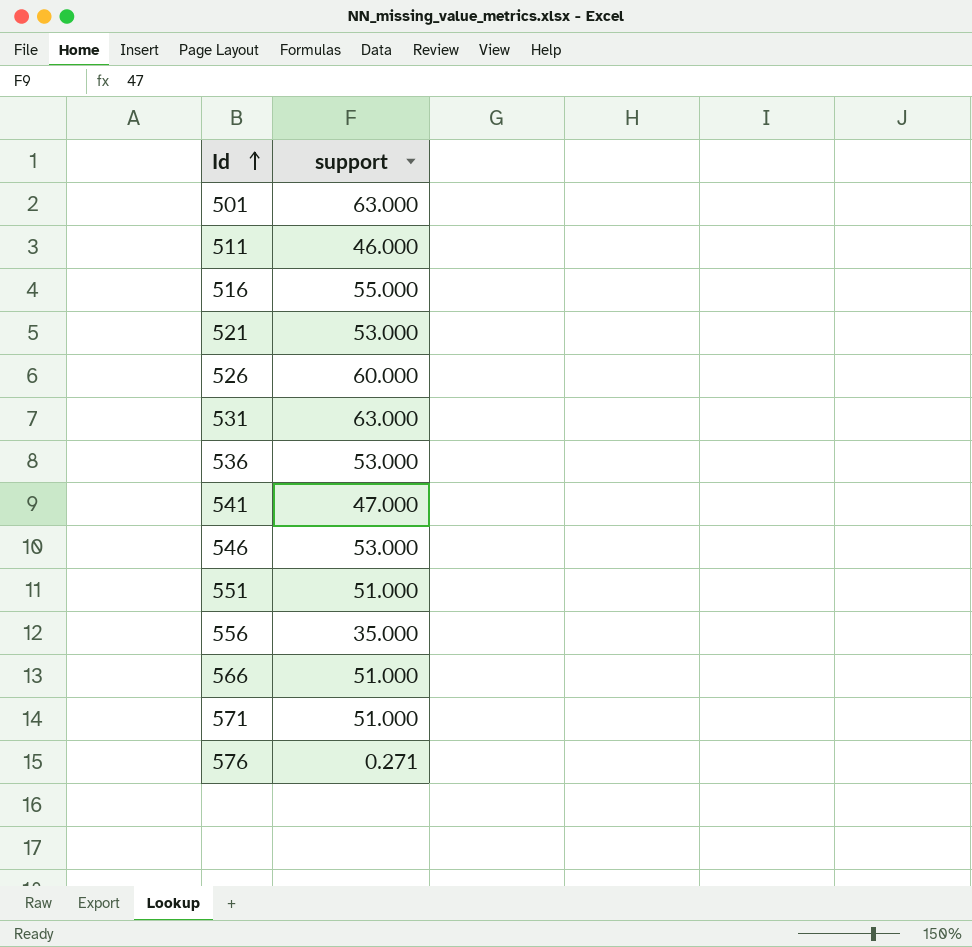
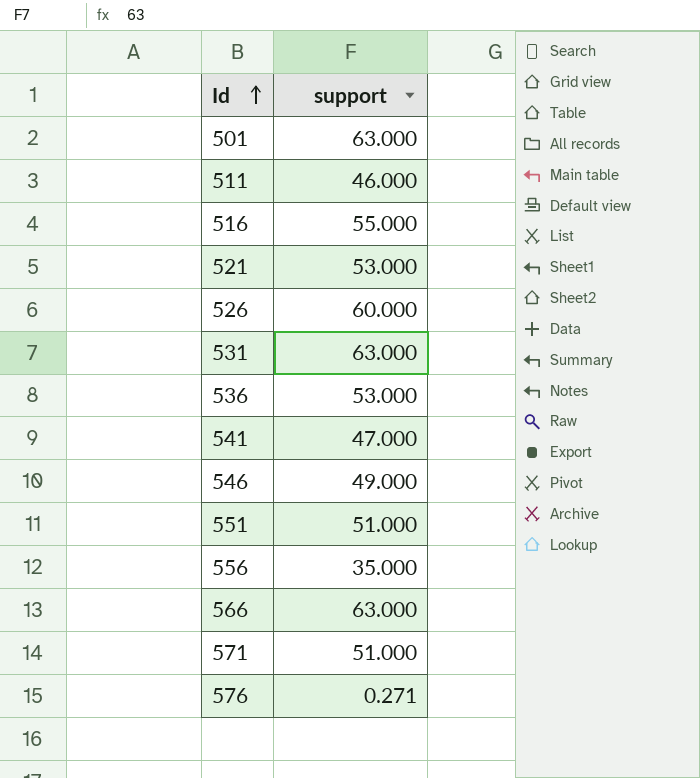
546 | support: 53.000 -> 49.000
566 | support: 51.000 -> 63.000

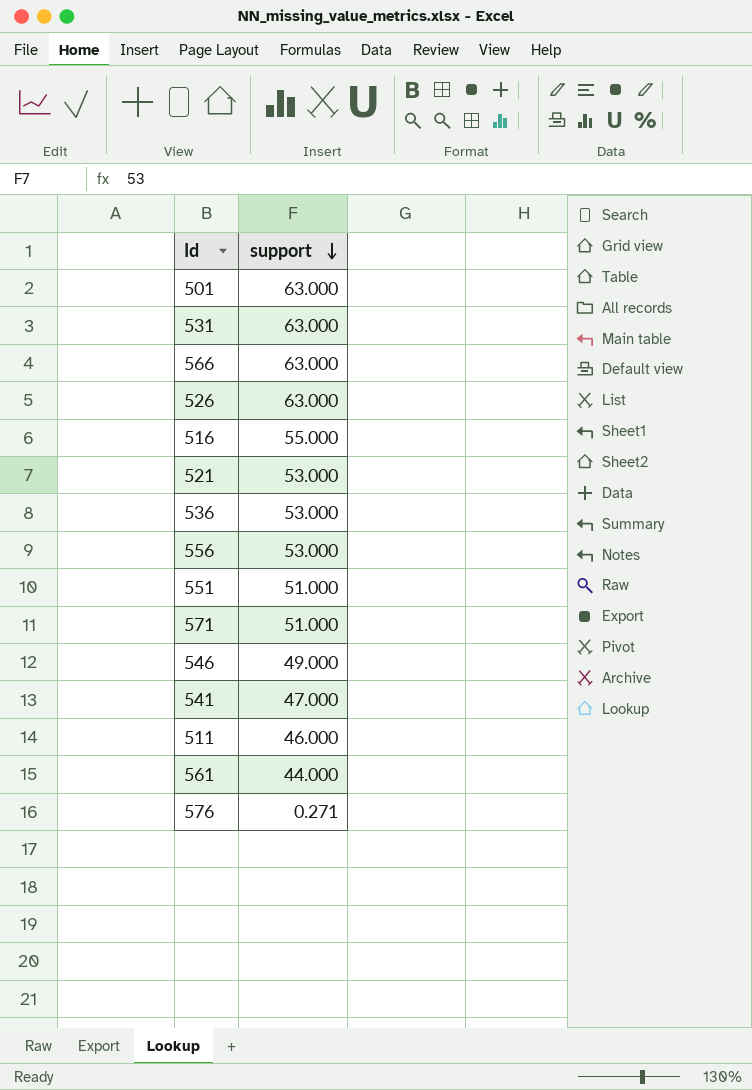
row order: Id ascending -> support descending
526 | support: 60.000 -> 63.000
556 | support: 35.000 -> 53.000
row 561: none -> 44.000

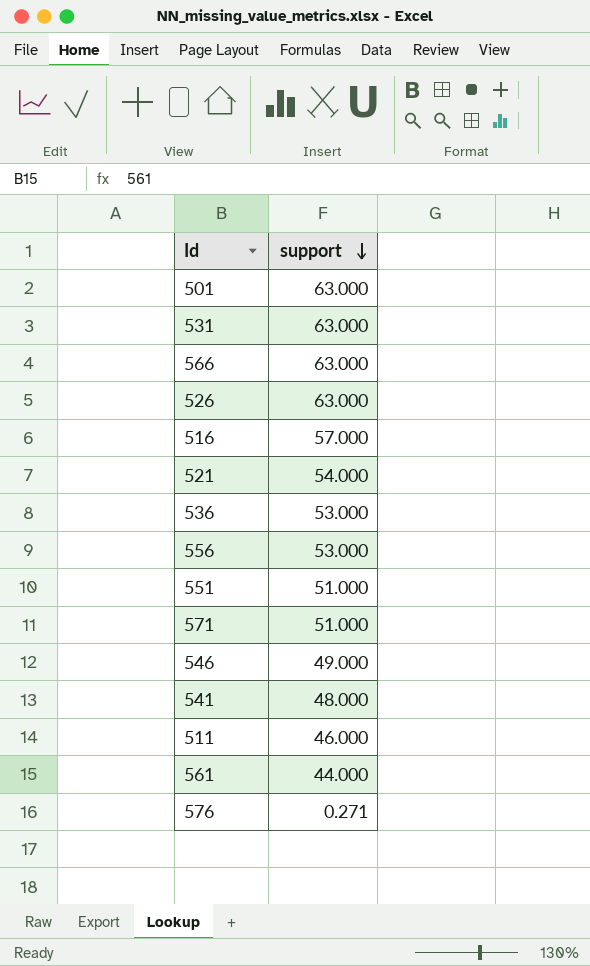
516 | support: 55.000 -> 57.000
521 | support: 53.000 -> 54.000
541 | support: 47.000 -> 48.000

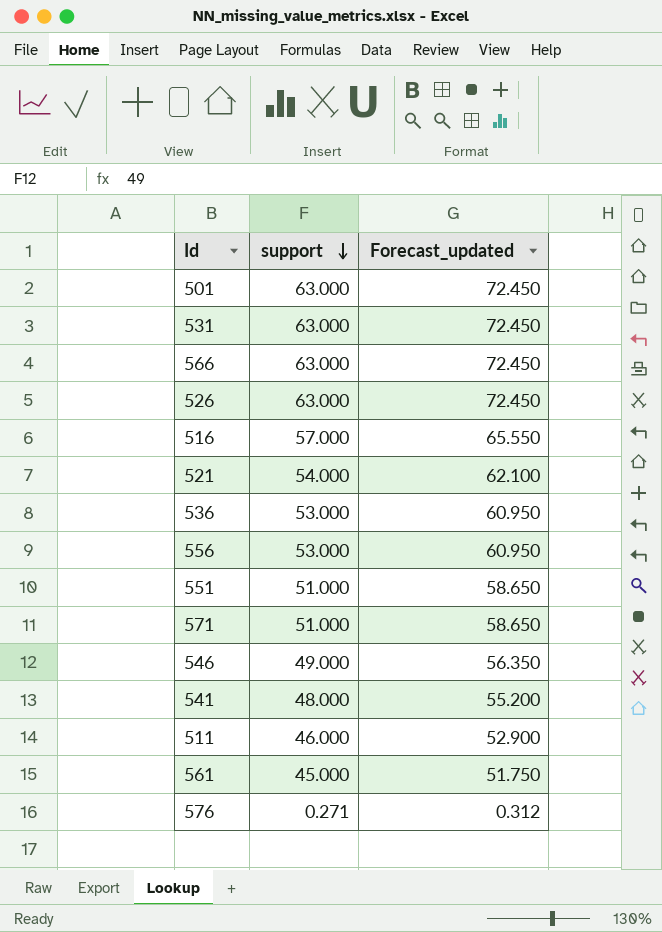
column Forecast_updated | formula: none -> [support] * 1.15
561 | support: 44.000 -> 45.000

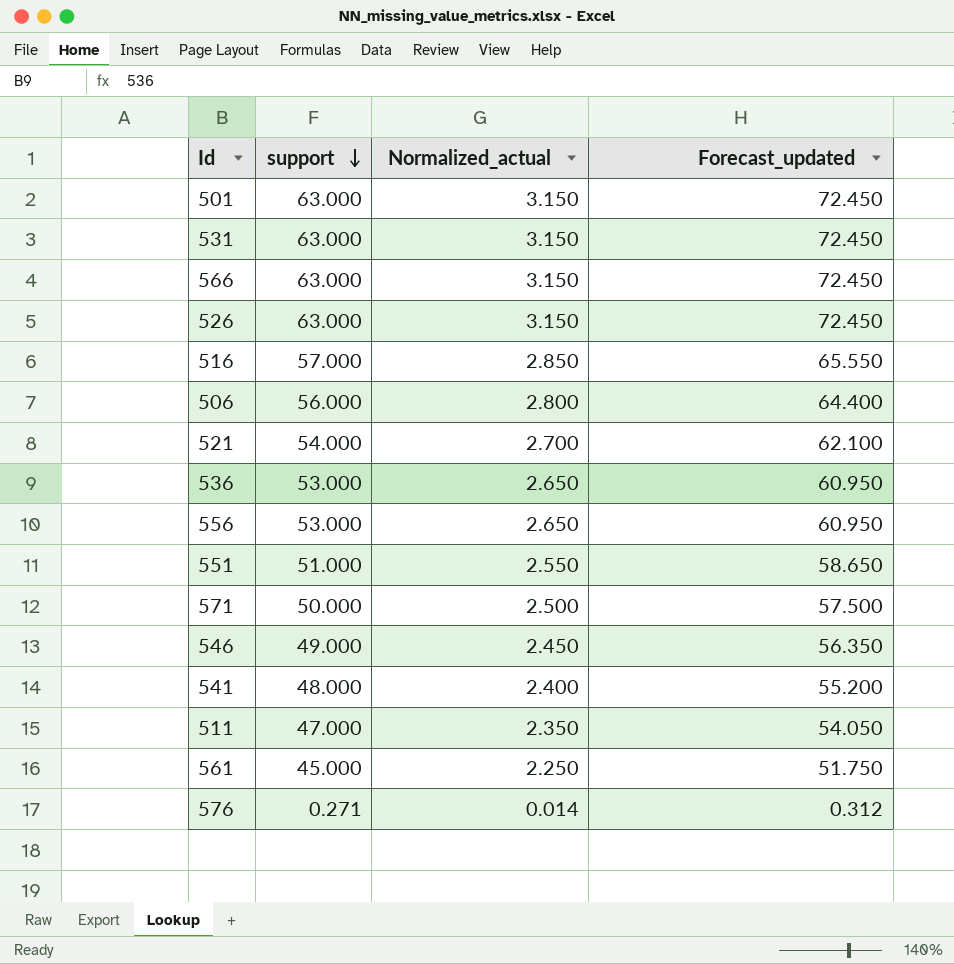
column Normalized_actual | formula: none -> [support] * 0.05
row 506: none -> 56.000 | 2.800 | 64.400
571 | support: 51.000 -> 50.000
571 | Forecast_updated: 58.650 -> 57.500
511 | support: 46.000 -> 47.000
511 | Forecast_updated: 52.900 -> 54.050

